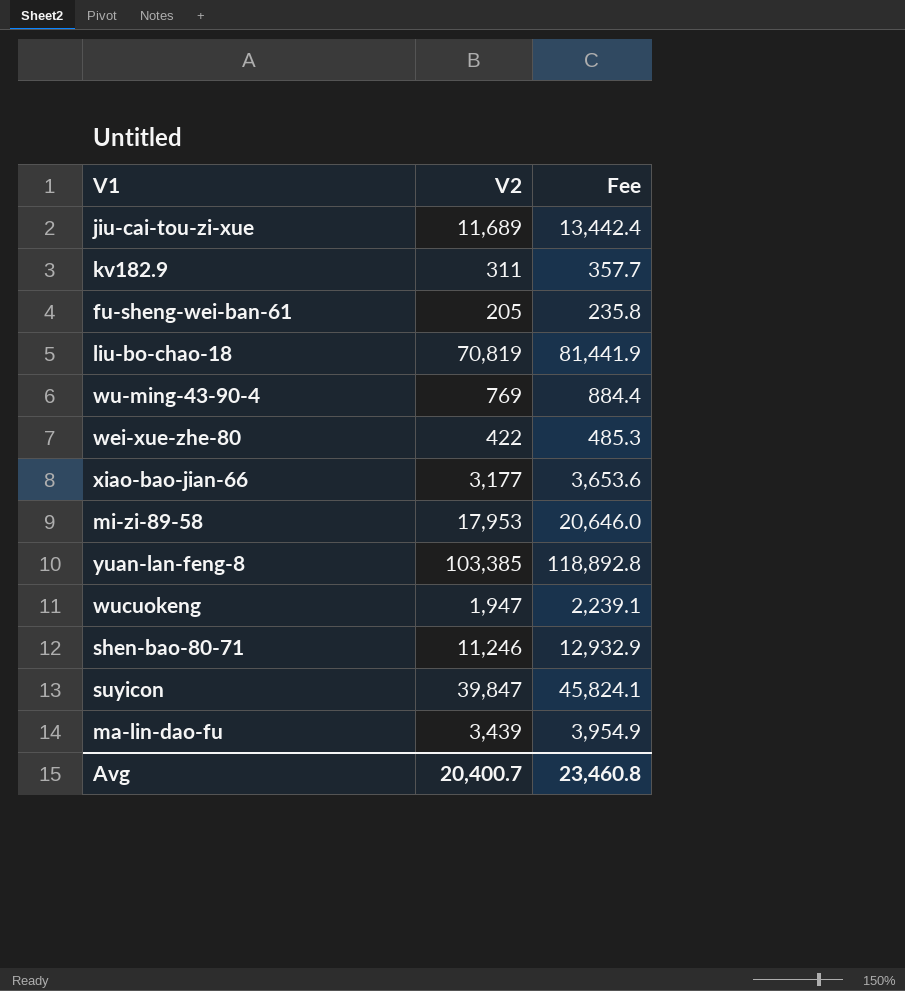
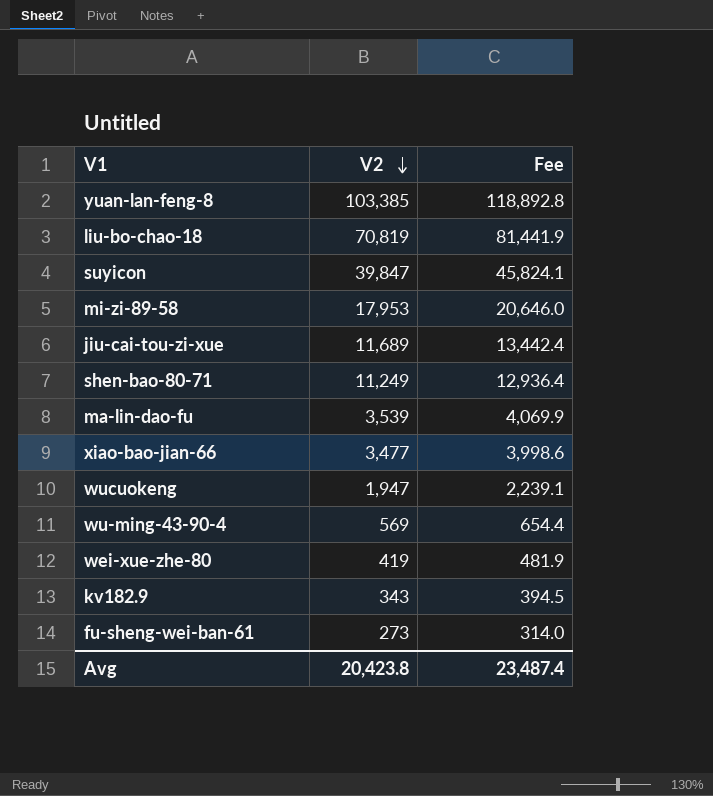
row order: none -> V2 descending
shen-bao-80-71 | V2: 11,246 -> 11,249
shen-bao-80-71 | Fee: 12,932.9 -> 12,936.4
ma-lin-dao-fu | V2: 3,439 -> 3,539
ma-lin-dao-fu | Fee: 3,954.9 -> 4,069.9
xiao-bao-jian-66 | V2: 3,177 -> 3,477
xiao-bao-jian-66 | Fee: 3,653.6 -> 3,998.6
wu-ming-43-90-4 | V2: 769 -> 569
wu-ming-43-90-4 | Fee: 884.4 -> 654.4
wei-xue-zhe-80 | V2: 422 -> 419
wei-xue-zhe-80 | Fee: 485.3 -> 481.9
kv182.9 | V2: 311 -> 343
kv182.9 | Fee: 357.7 -> 394.5
fu-sheng-wei-ban-61 | V2: 205 -> 273
fu-sheng-wei-ban-61 | Fee: 235.8 -> 314.0
Avg | V2: 20,400.7 -> 20,423.8
Avg | Fee: 23,460.8 -> 23,487.4

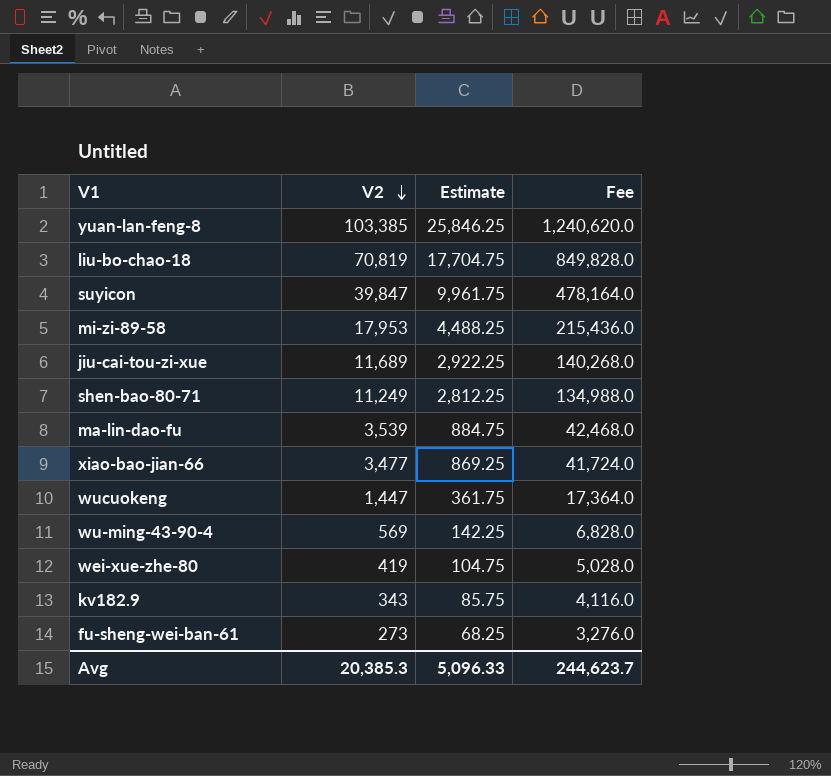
column Estimate | formula: none -> [V2] * 0.25
column Fee | formula: [V2] * 1.15 -> [V2] * 12
wucuokeng | V2: 1,947 -> 1,447
Avg | V2: 20,423.8 -> 20,385.3
Avg | Fee: 23,487.4 -> 244,623.7

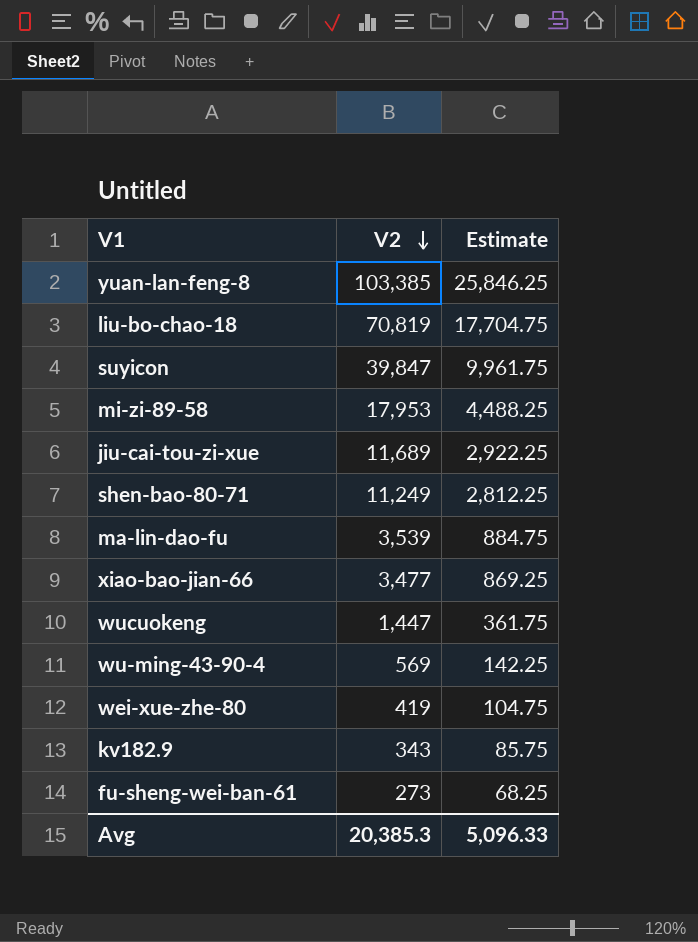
column Fee | formula: [V2] * 12 -> none

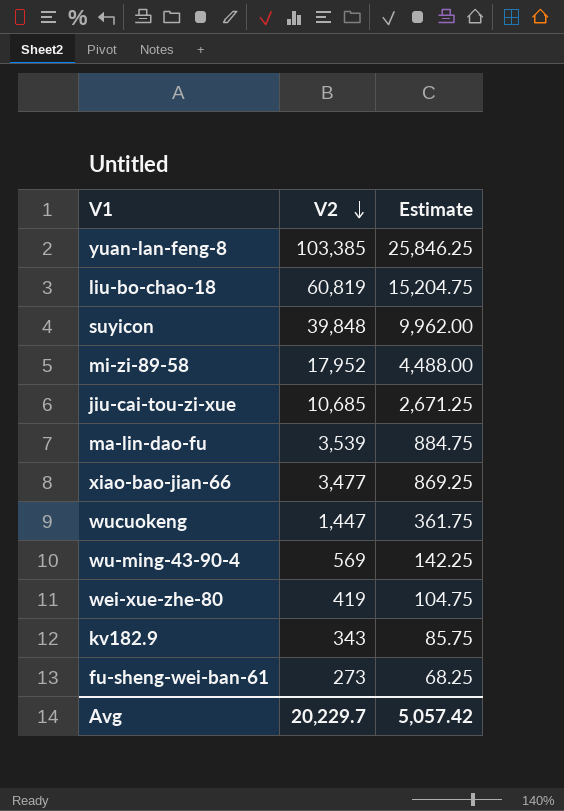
row shen-bao-80-71: 11,249 | 2,812.25 -> none
liu-bo-chao-18 | V2: 70,819 -> 60,819
liu-bo-chao-18 | Estimate: 17,704.75 -> 15,204.75
suyicon | V2: 39,847 -> 39,848
suyicon | Estimate: 9,961.75 -> 9,962.00
mi-zi-89-58 | V2: 17,953 -> 17,952
mi-zi-89-58 | Estimate: 4,488.25 -> 4,488.00
jiu-cai-tou-zi-xue | V2: 11,689 -> 10,685
jiu-cai-tou-zi-xue | Estimate: 2,922.25 -> 2,671.25
Avg | V2: 20,385.3 -> 20,229.7
Avg | Estimate: 5,096.33 -> 5,057.42

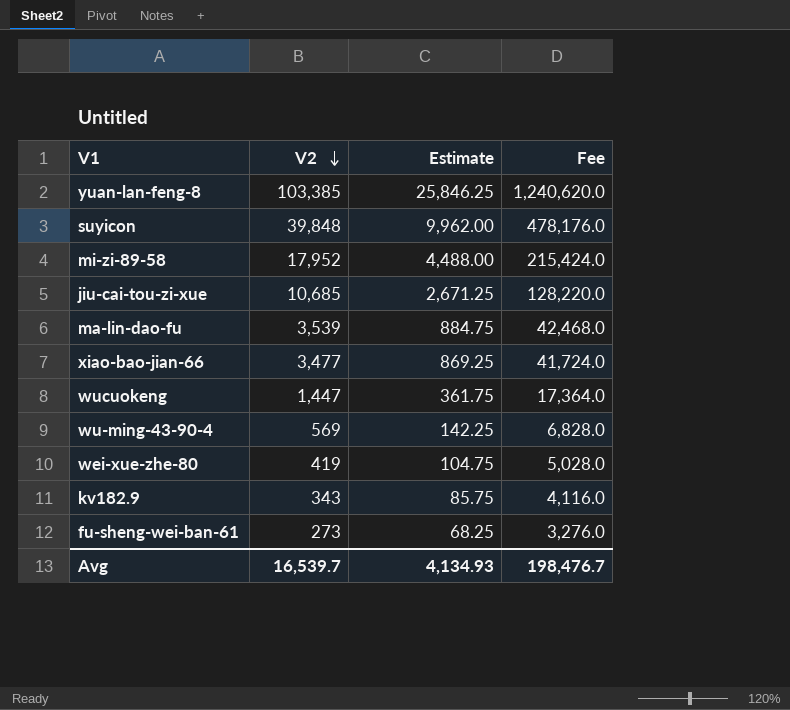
column Fee | formula: none -> [V2] * 12
row liu-bo-chao-18: 60,819 | 15,204.75 -> none
Avg | V2: 20,229.7 -> 16,539.7
Avg | Estimate: 5,057.42 -> 4,134.93

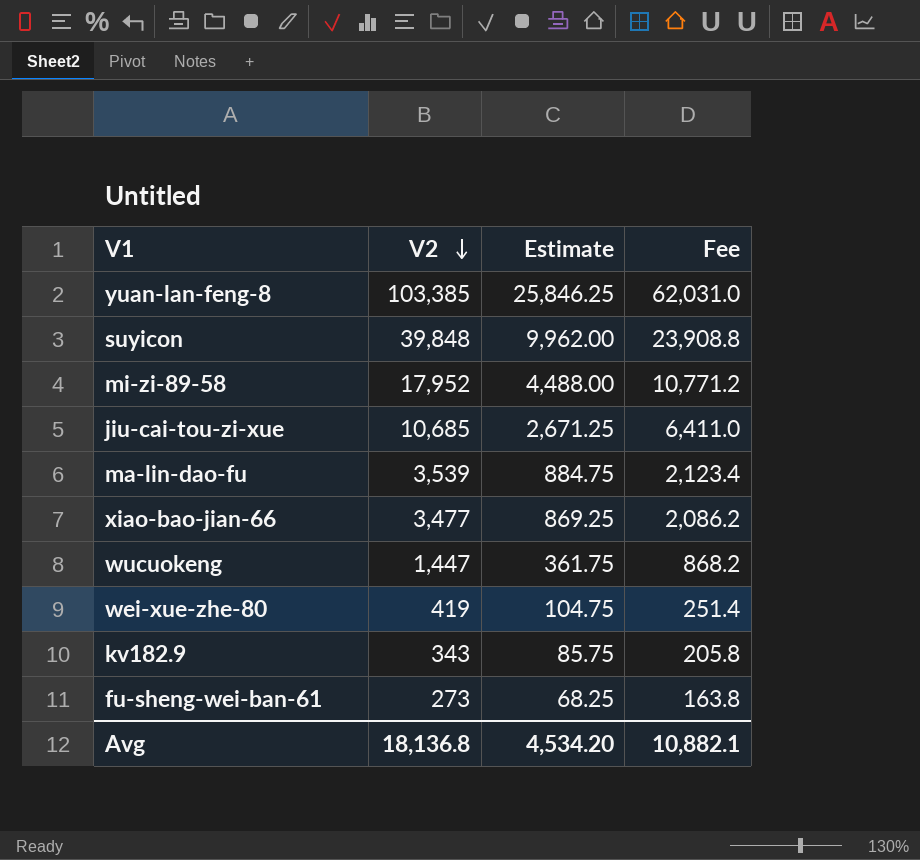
column Fee | formula: [V2] * 12 -> [V2] * 0.6
row wu-ming-43-90-4: 569 | 142.25 | 6,828.0 -> none
Avg | V2: 16,539.7 -> 18,136.8
Avg | Estimate: 4,134.93 -> 4,534.20
Avg | Fee: 198,476.7 -> 10,882.1

